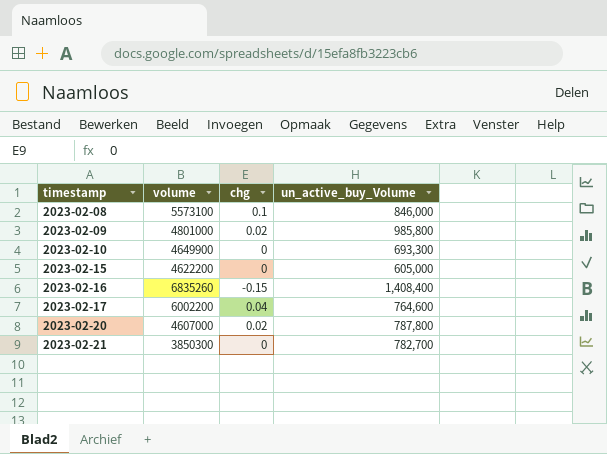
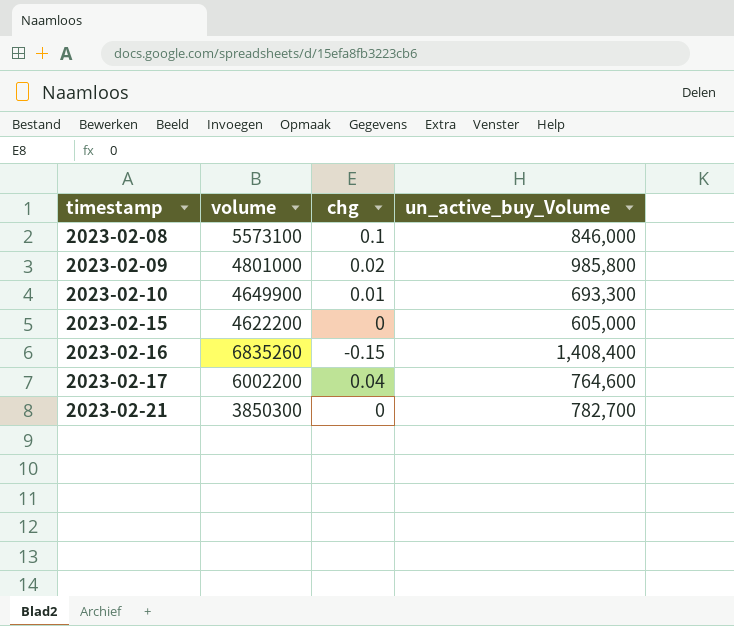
row 2023-02-20: 4607000 | 0.02 | 787,800 -> none
2023-02-10 | chg: 0 -> 0.01

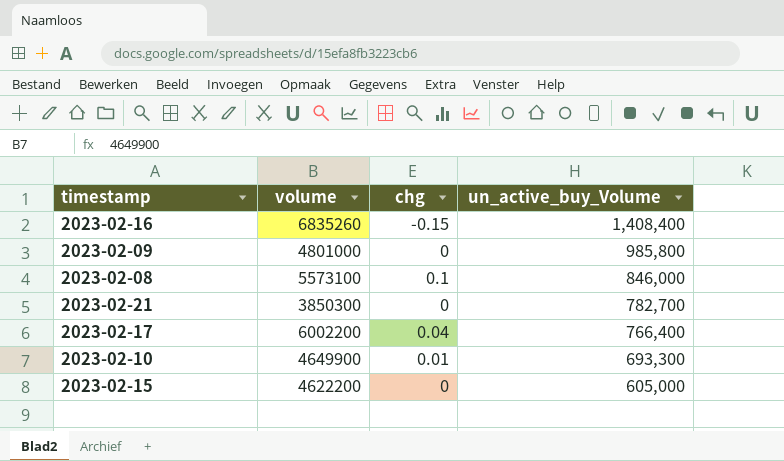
row order: timestamp ascending -> un_active_buy_Volume descending
2023-02-09 | chg: 0.02 -> 0
2023-02-17 | un_active_buy_Volume: 764,600 -> 766,400

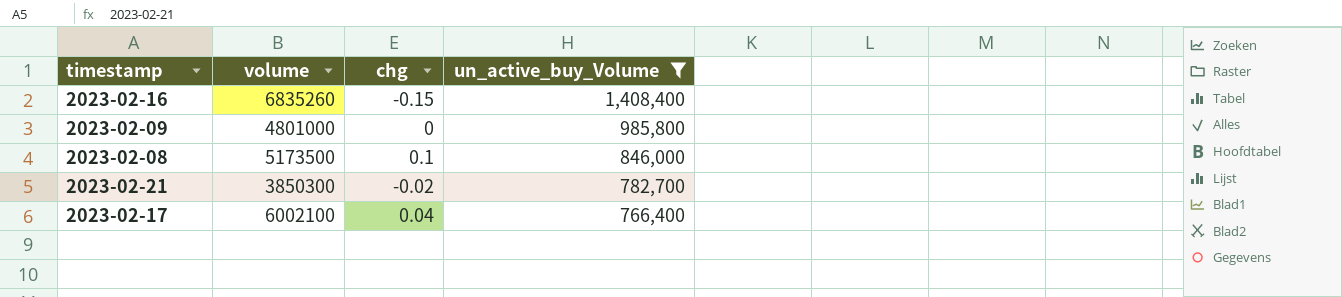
filter: none -> un_active_buy_Volume >= 766,400
2023-02-08 | volume: 5573100 -> 5173500
2023-02-21 | chg: 0 -> -0.02
2023-02-17 | volume: 6002200 -> 6002100

